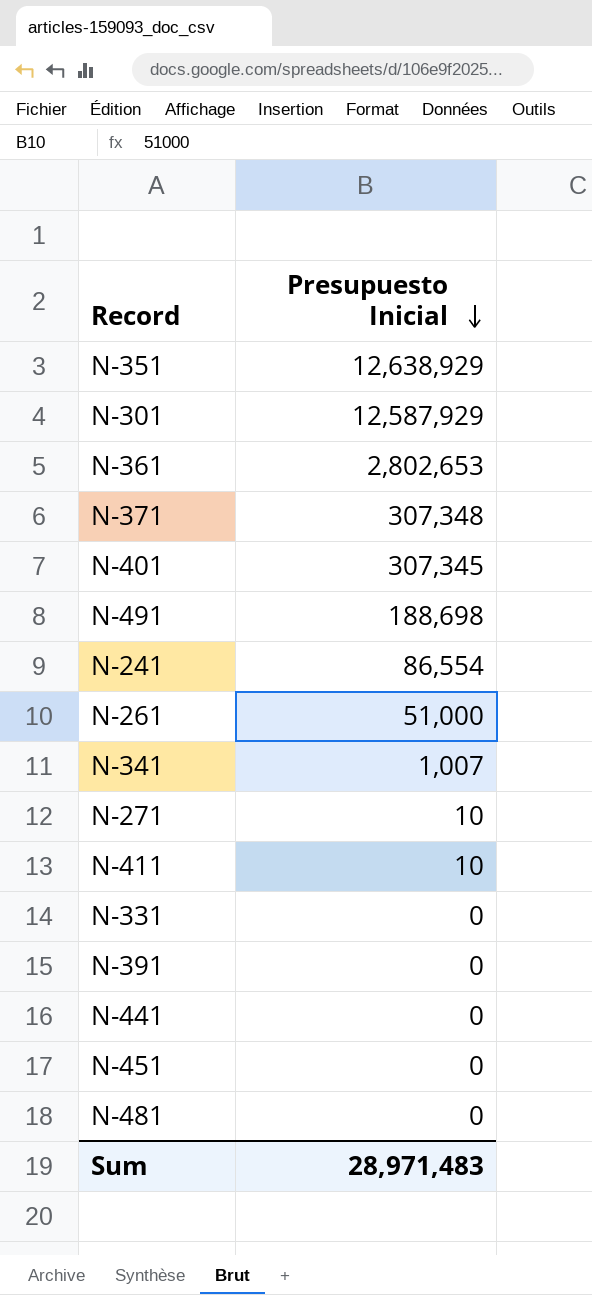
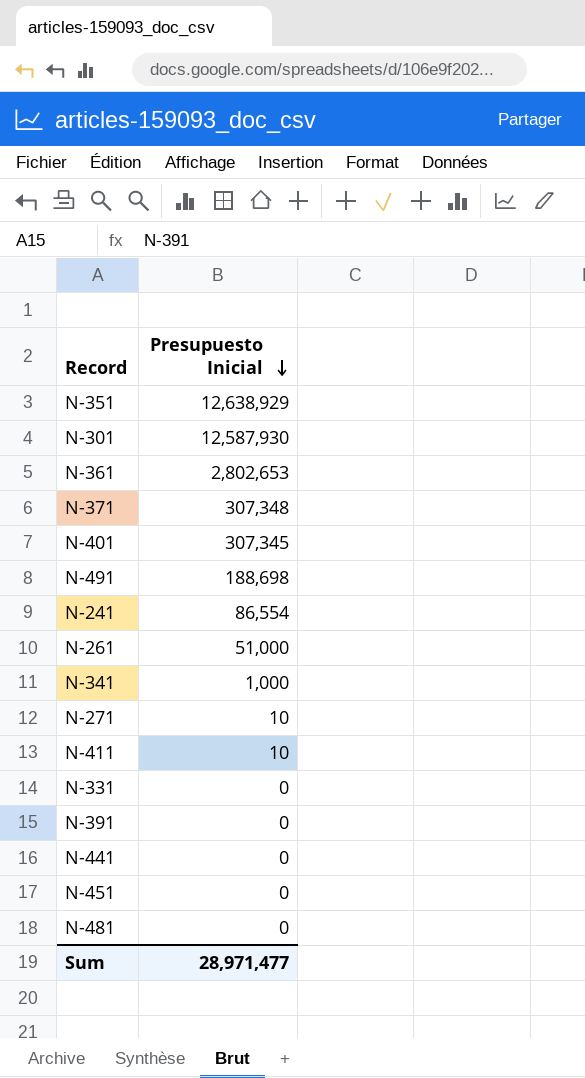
N-301 | Presupuesto Inicial: 12,587,929 -> 12,587,930
N-341 | Presupuesto Inicial: 1,007 -> 1,000
Sum | Presupuesto Inicial: 28,971,483 -> 28,971,477

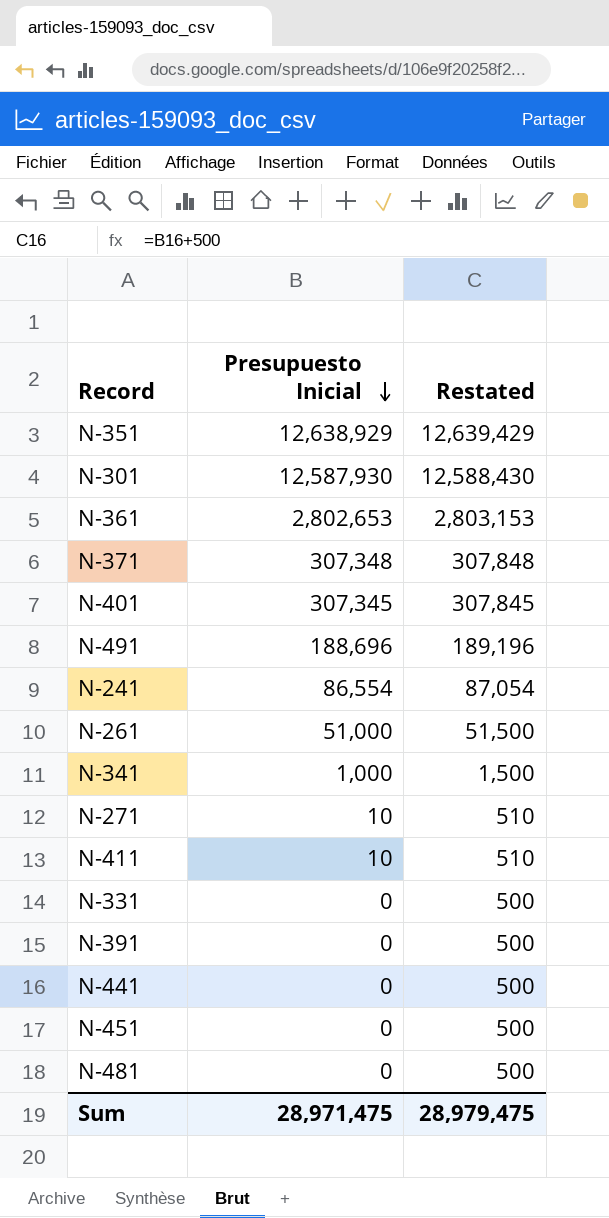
column Restated | formula: none -> [Presupuesto Inicial] + 500
N-491 | Presupuesto Inicial: 188,698 -> 188,696
Sum | Presupuesto Inicial: 28,971,477 -> 28,971,475

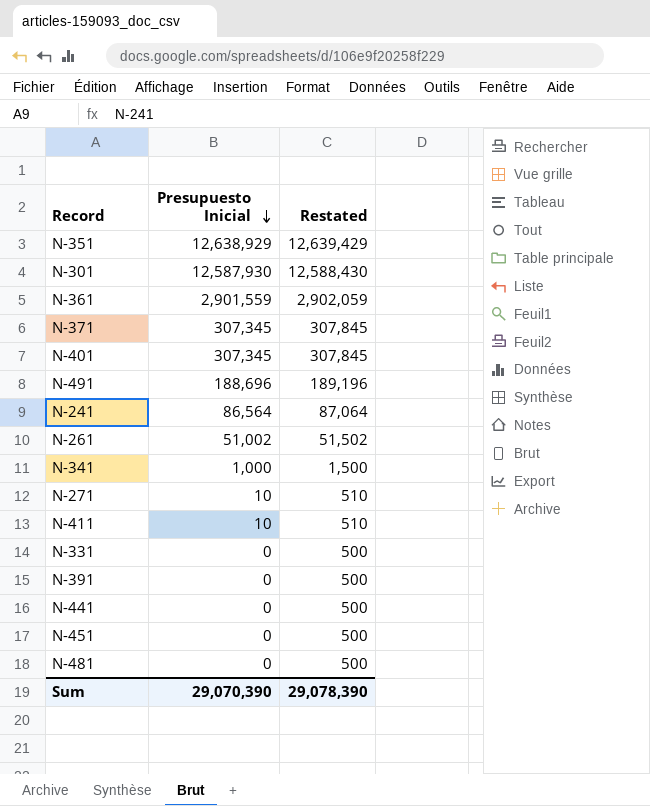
N-361 | Presupuesto Inicial: 2,802,653 -> 2,901,559
N-361 | Restated: 2,803,153 -> 2,902,059
N-371 | Presupuesto Inicial: 307,348 -> 307,345
N-371 | Restated: 307,848 -> 307,845
N-241 | Presupuesto Inicial: 86,554 -> 86,564
N-241 | Restated: 87,054 -> 87,064
N-261 | Presupuesto Inicial: 51,000 -> 51,002
N-261 | Restated: 51,500 -> 51,502
Sum | Presupuesto Inicial: 28,971,475 -> 29,070,390
Sum | Restated: 28,979,475 -> 29,078,390

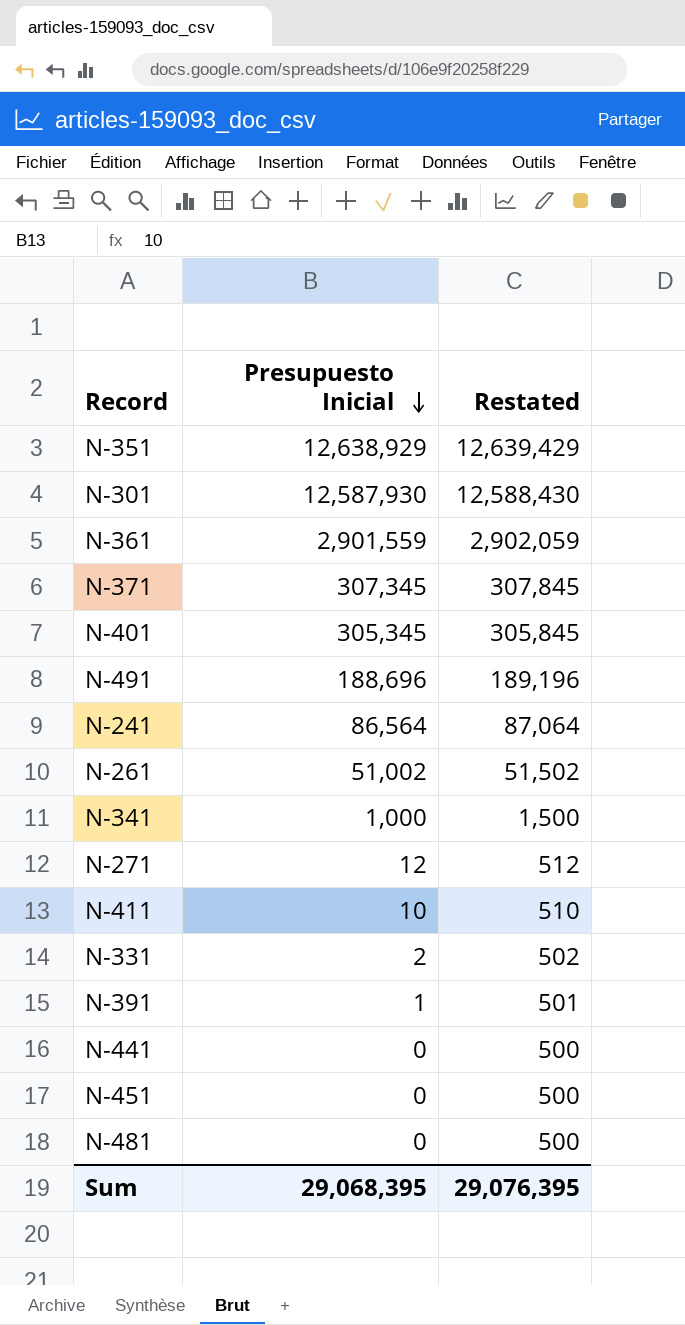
N-401 | Presupuesto Inicial: 307,345 -> 305,345
N-401 | Restated: 307,845 -> 305,845
N-271 | Presupuesto Inicial: 10 -> 12
N-271 | Restated: 510 -> 512
N-331 | Presupuesto Inicial: 0 -> 2
N-331 | Restated: 500 -> 502
N-391 | Presupuesto Inicial: 0 -> 1
N-391 | Restated: 500 -> 501
Sum | Presupuesto Inicial: 29,070,390 -> 29,068,395
Sum | Restated: 29,078,390 -> 29,076,395

